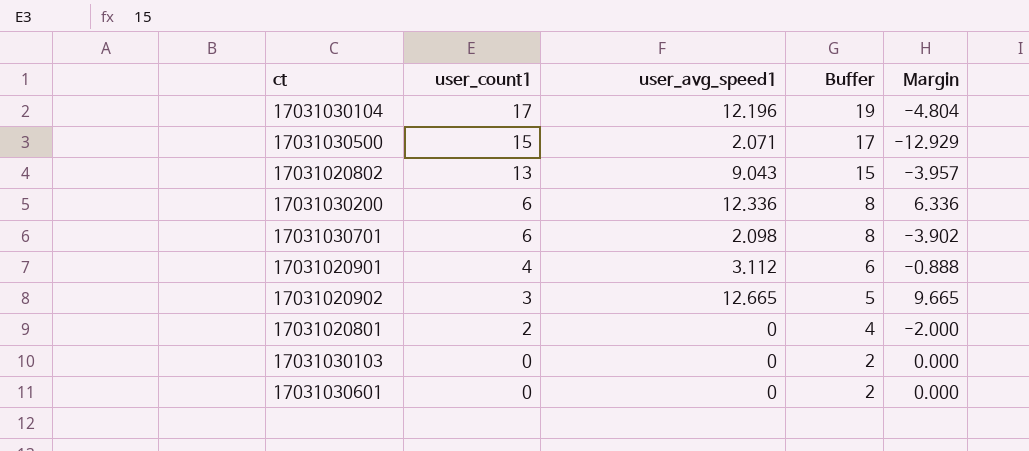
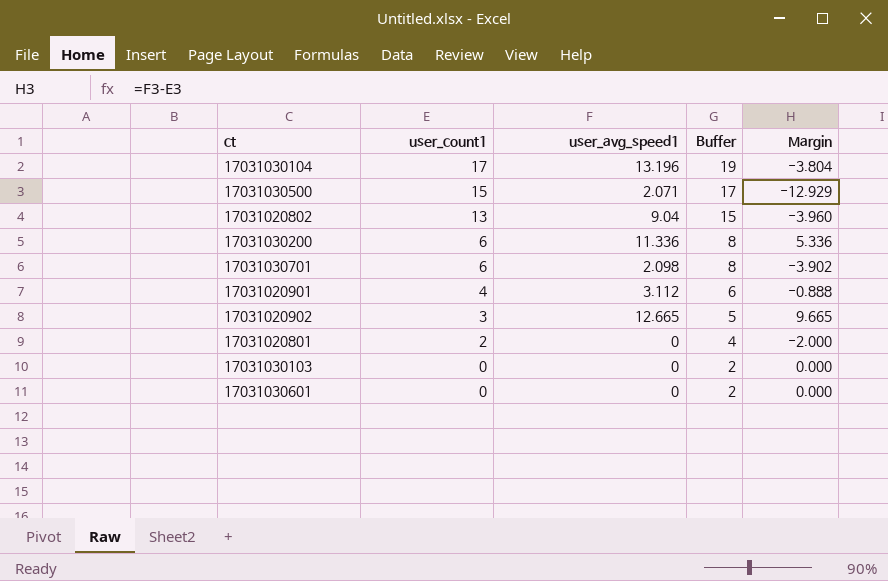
17031030104 | user_avg_speed1: 12.196 -> 13.196
17031030104 | Margin: -4.804 -> -3.804
17031020802 | user_avg_speed1: 9.043 -> 9.04
17031020802 | Margin: -3.957 -> -3.960
17031030200 | user_avg_speed1: 12.336 -> 11.336
17031030200 | Margin: 6.336 -> 5.336

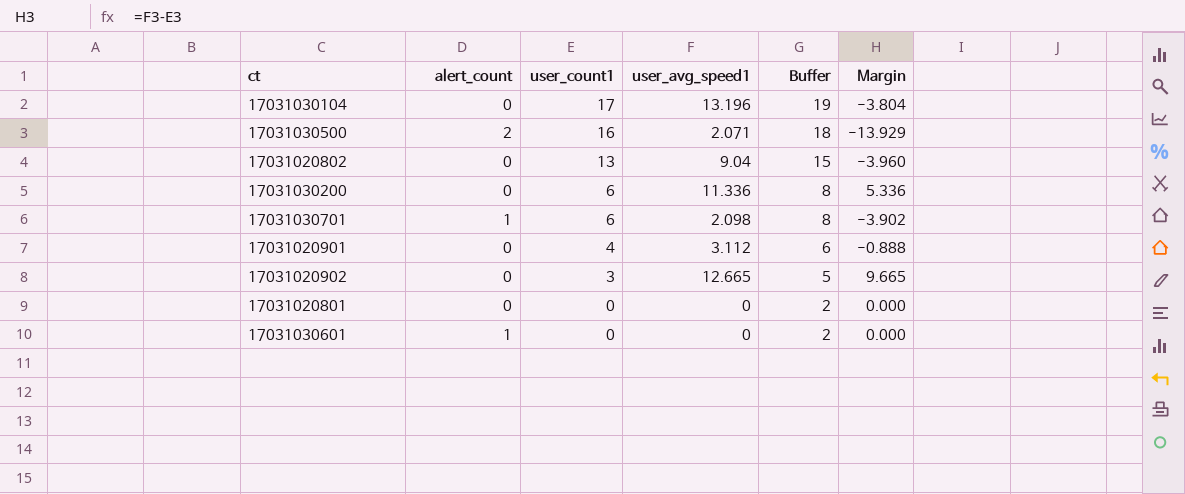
column alert_count | position: none -> 2
row 17031030103: 0 | 0 | 2 | 0.000 -> none
17031030500 | user_count1: 15 -> 16
17031030500 | Buffer: 17 -> 18
17031030500 | Margin: -12.929 -> -13.929
17031020801 | user_count1: 2 -> 0
17031020801 | Buffer: 4 -> 2
17031020801 | Margin: -2.000 -> 0.000

